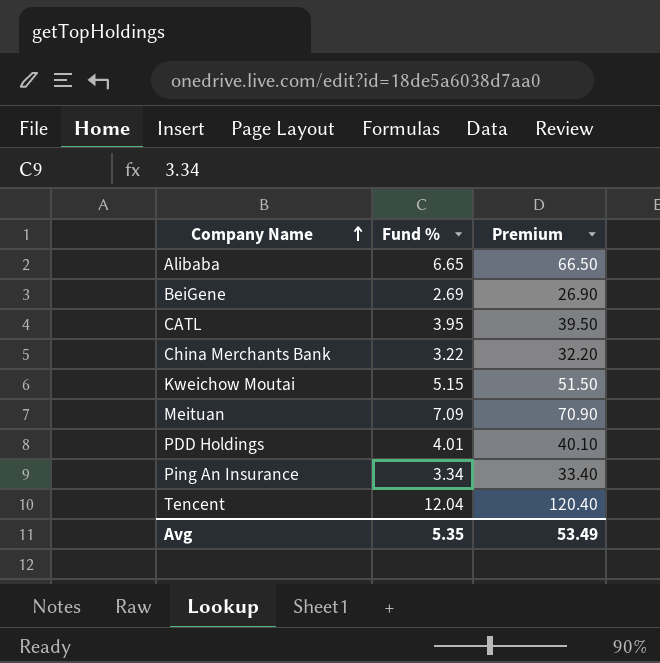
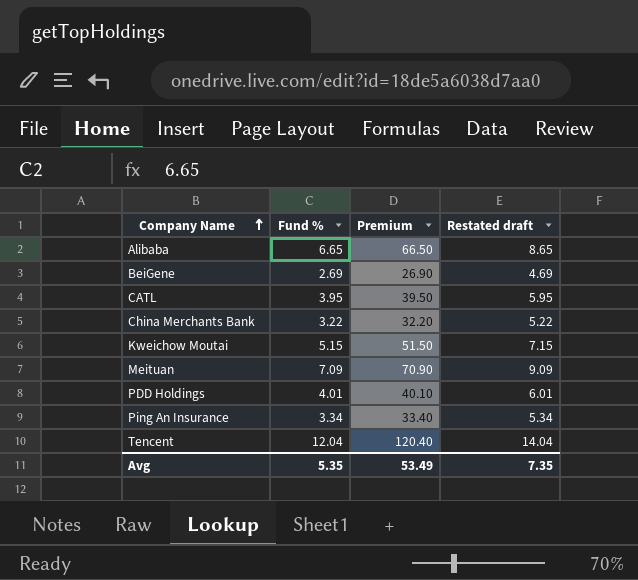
column Restated draft | formula: none -> [Fund %] + 2

